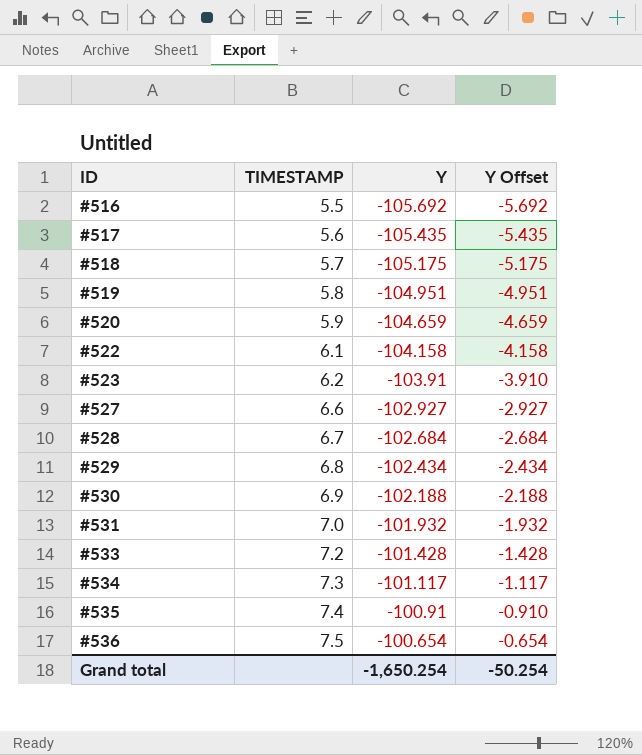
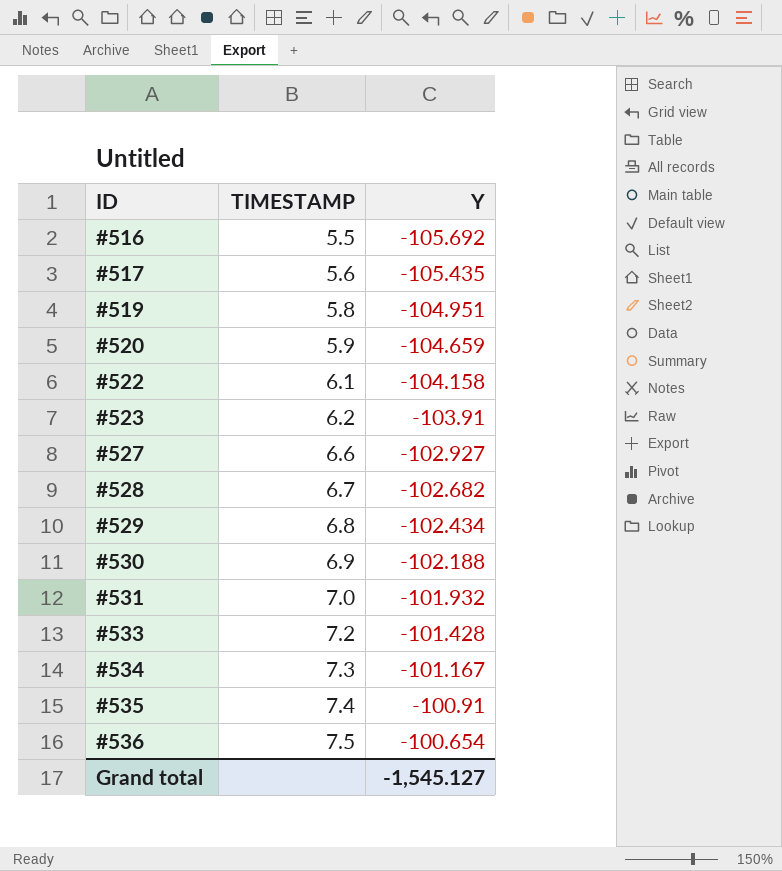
column Y Offset | formula: [Y] + 100 -> none
row #518: 5.7 | -105.175 | -5.175 -> none
#528 | Y: -102.684 -> -102.682
#534 | Y: -101.117 -> -101.167
Grand total | Y: -1,650.254 -> -1,545.127

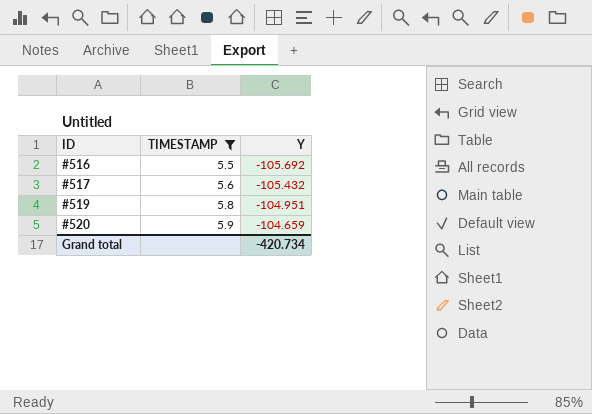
filter: none -> TIMESTAMP <= 5.9
#517 | Y: -105.435 -> -105.432
Grand total | Y: -1,545.127 -> -420.734

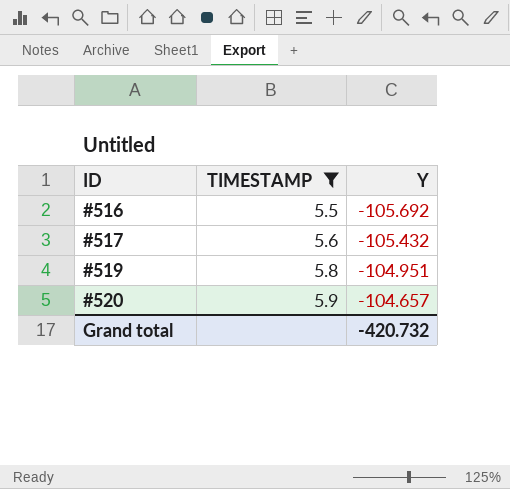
#520 | Y: -104.659 -> -104.657
Grand total | Y: -420.734 -> -420.732

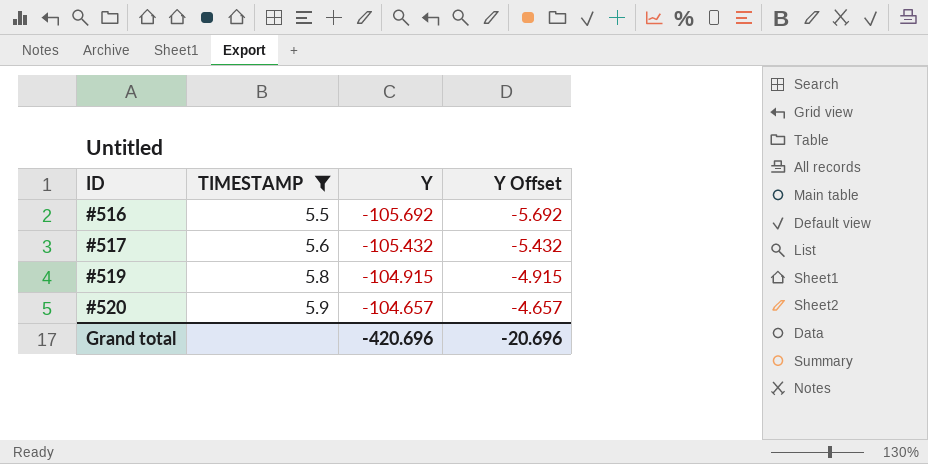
column Y Offset | formula: none -> [Y] + 100
#519 | Y: -104.951 -> -104.915
Grand total | Y: -420.732 -> -420.696

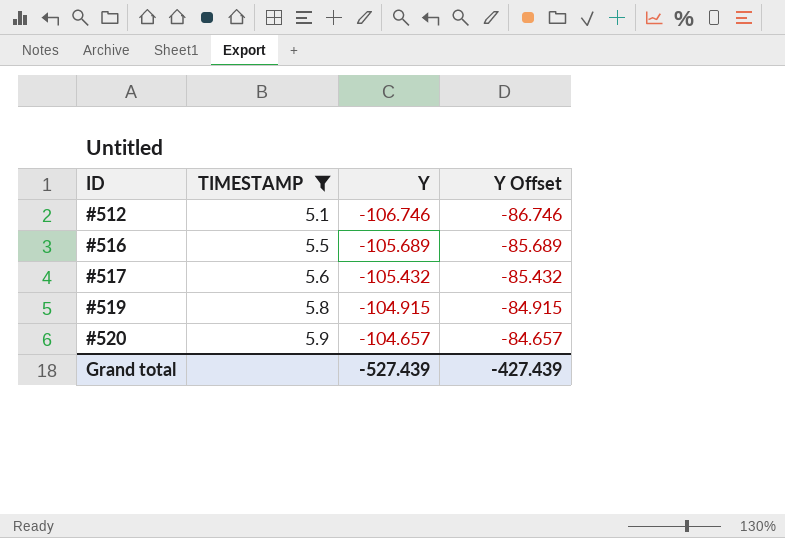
column Y Offset | formula: [Y] + 100 -> [Y] + 20
row #512: none -> 5.1 | -106.746 | -86.746
#516 | Y: -105.692 -> -105.689
Grand total | Y: -420.696 -> -527.439
Grand total | Y Offset: -20.696 -> -427.439

